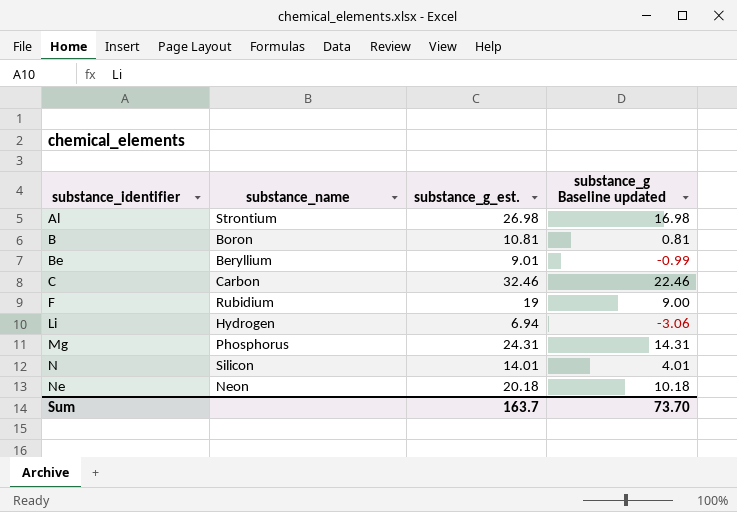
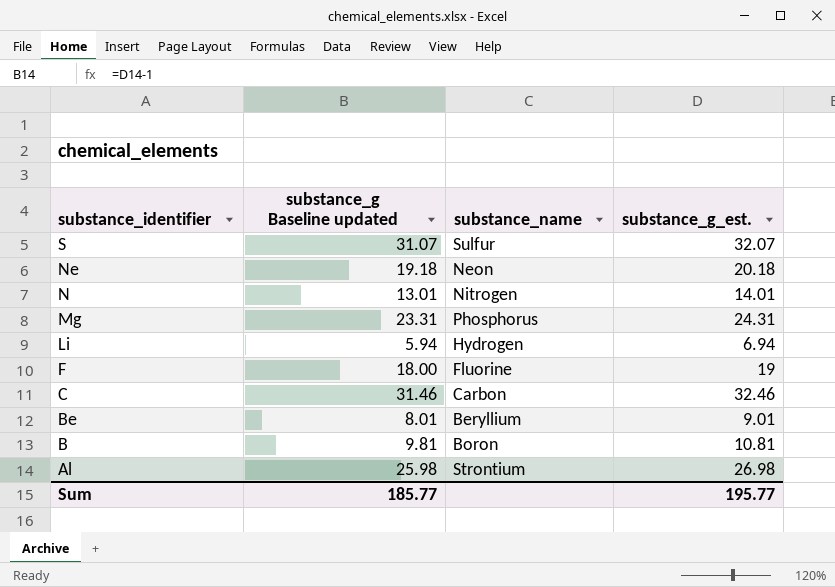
row order: substance_identifier ascending -> substance_identifier descending
column substance_g Baseline updated | formula: [substance_g_est.] - 10 -> [substance_g_est.] - 1
column substance_g Baseline updated | position: 4 -> 2
row S: none -> 31.07 | Sulfur | 32.07
N | substance_name: Silicon -> Nitrogen
F | substance_name: Rubidium -> Fluorine
Sum | substance_g Baseline updated: 73.70 -> 185.77
Sum | substance_g_est.: 163.7 -> 195.77

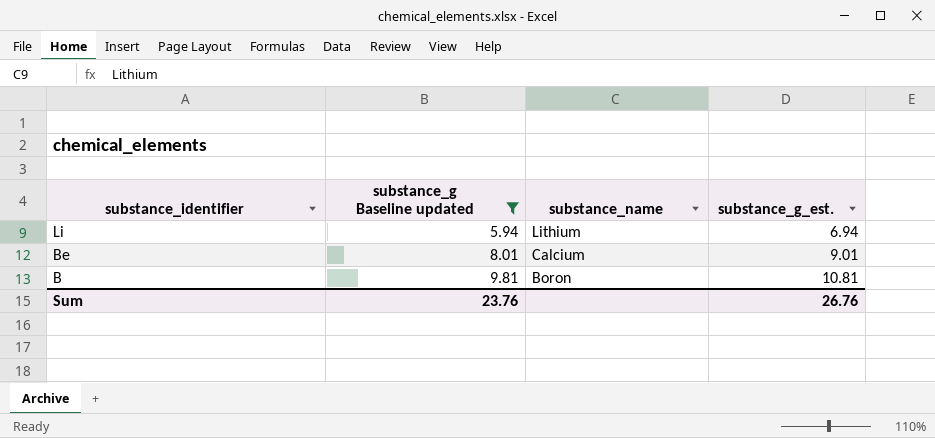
filter: none -> substance_g Baseline updated <= 9.81
Li | substance_name: Hydrogen -> Lithium
Be | substance_name: Beryllium -> Calcium
Sum | substance_g Baseline updated: 185.77 -> 23.76
Sum | substance_g_est.: 195.77 -> 26.76

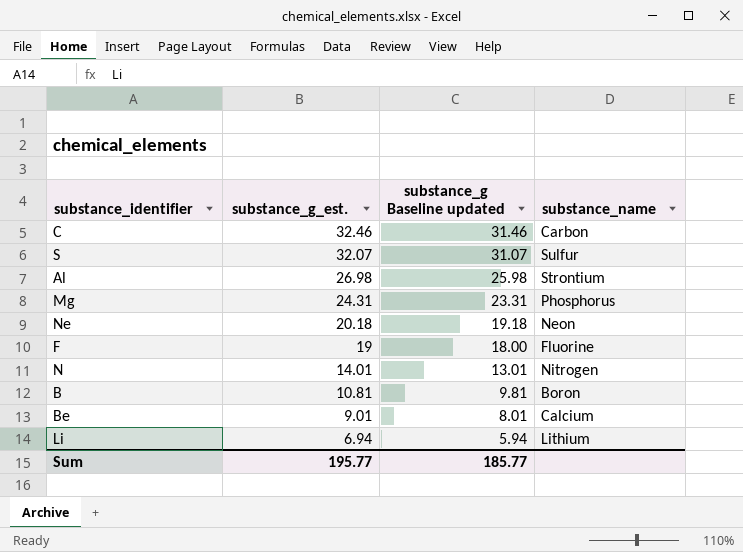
filter: substance_g Baseline updated <= 9.81 -> none
row order: substance_identifier descending -> substance_g_est. descending
column substance_g_est. | position: 4 -> 2
Sum | substance_g_est.: 26.76 -> 195.77
Sum | substance_g Baseline updated: 23.76 -> 185.77

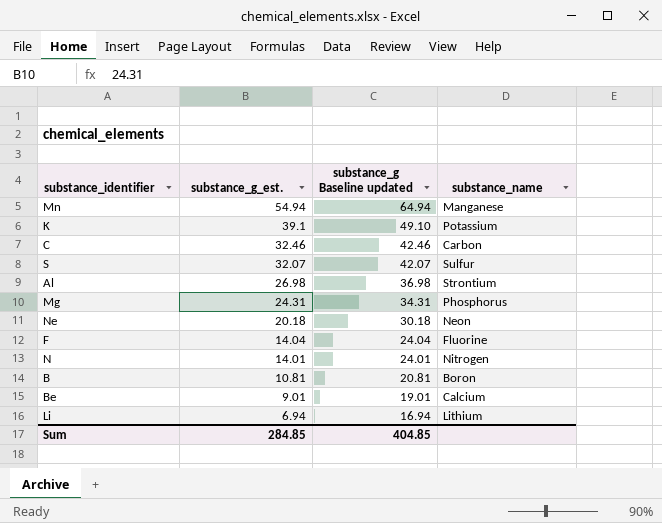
column substance_g Baseline updated | formula: [substance_g_est.] - 1 -> [substance_g_est.] + 10
row Mn: none -> 54.94 | 64.94 | Manganese
row K: none -> 39.1 | 49.10 | Potassium
F | substance_g_est.: 19 -> 14.04
Sum | substance_g_est.: 195.77 -> 284.85
Sum | substance_g Baseline updated: 185.77 -> 404.85

